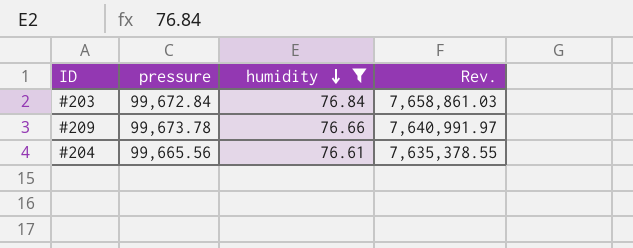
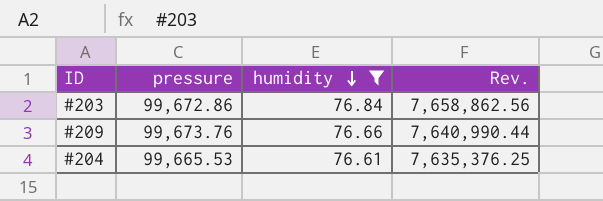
#203 | pressure: 99,672.84 -> 99,672.86
#203 | Rev.: 7,658,861.03 -> 7,658,862.56
#209 | pressure: 99,673.78 -> 99,673.76
#209 | Rev.: 7,640,991.97 -> 7,640,990.44
#204 | pressure: 99,665.56 -> 99,665.53
#204 | Rev.: 7,635,378.55 -> 7,635,376.25

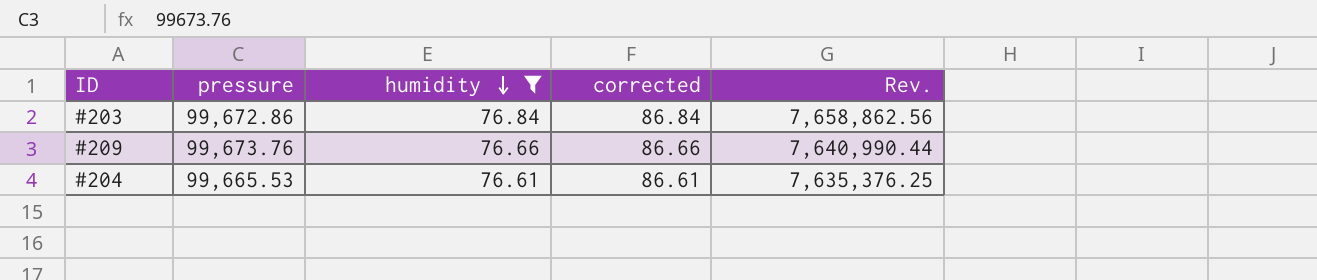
column corrected | formula: none -> [humidity] + 10

